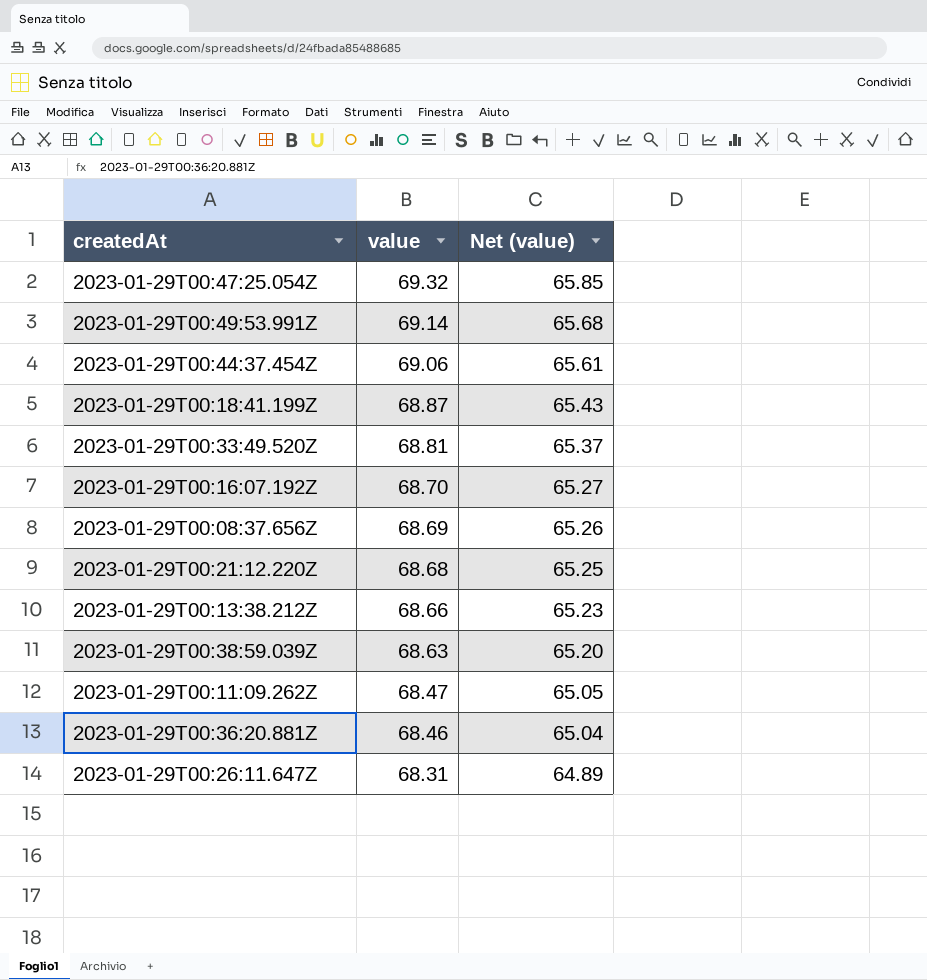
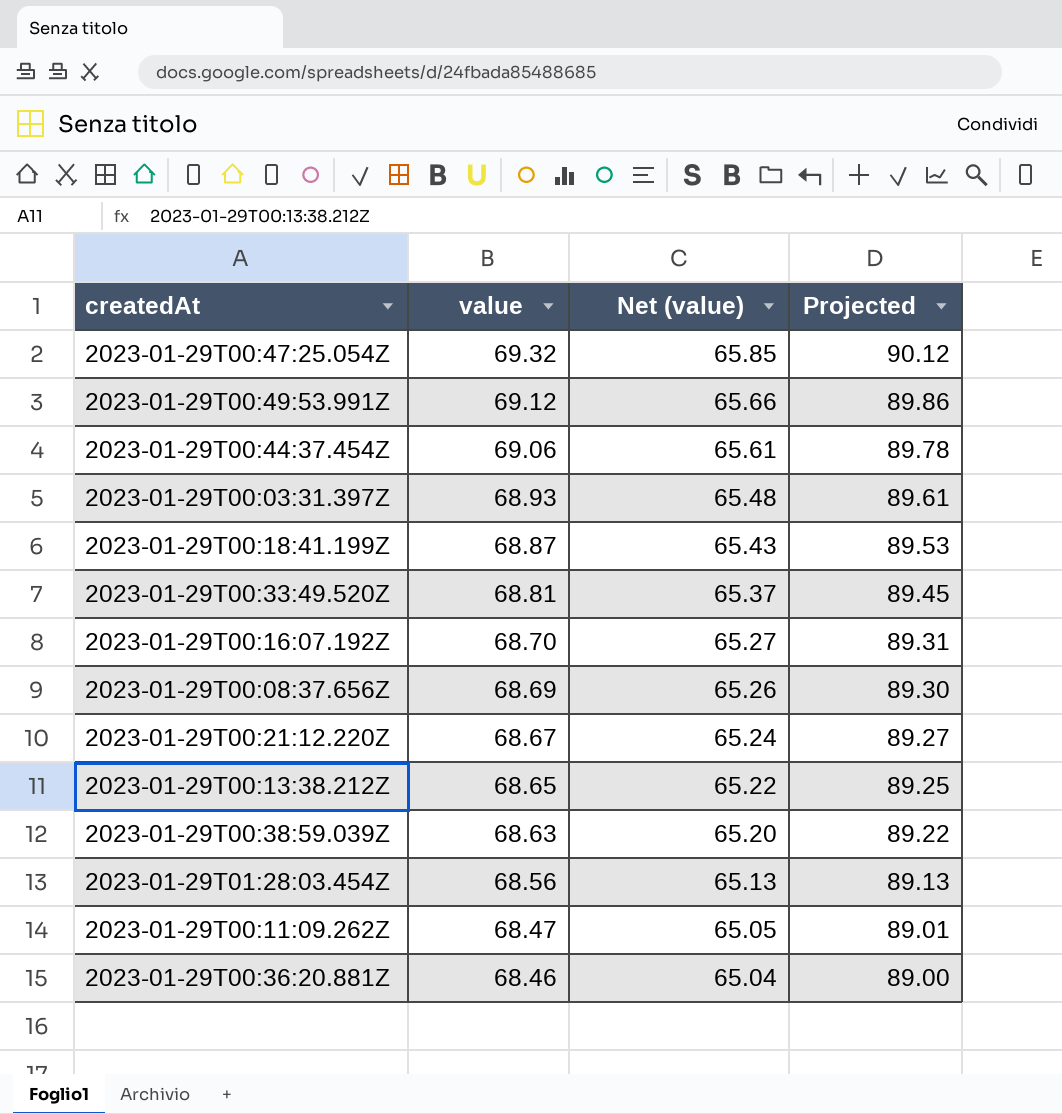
column Projected | formula: none -> [value] * 1.3
row 2023-01-29T00:26:11.647Z: 68.31 | 64.89 -> none
2023-01-29T00:49:53.991Z | value: 69.14 -> 69.12
2023-01-29T00:49:53.991Z | Net (value): 65.68 -> 65.66
row 2023-01-29T00:03:31.397Z: none -> 68.93 | 65.48 | 89.61
2023-01-29T00:21:12.220Z | value: 68.68 -> 68.67
2023-01-29T00:21:12.220Z | Net (value): 65.25 -> 65.24
2023-01-29T00:13:38.212Z | value: 68.66 -> 68.65
2023-01-29T00:13:38.212Z | Net (value): 65.23 -> 65.22
row 2023-01-29T01:28:03.454Z: none -> 68.56 | 65.13 | 89.13

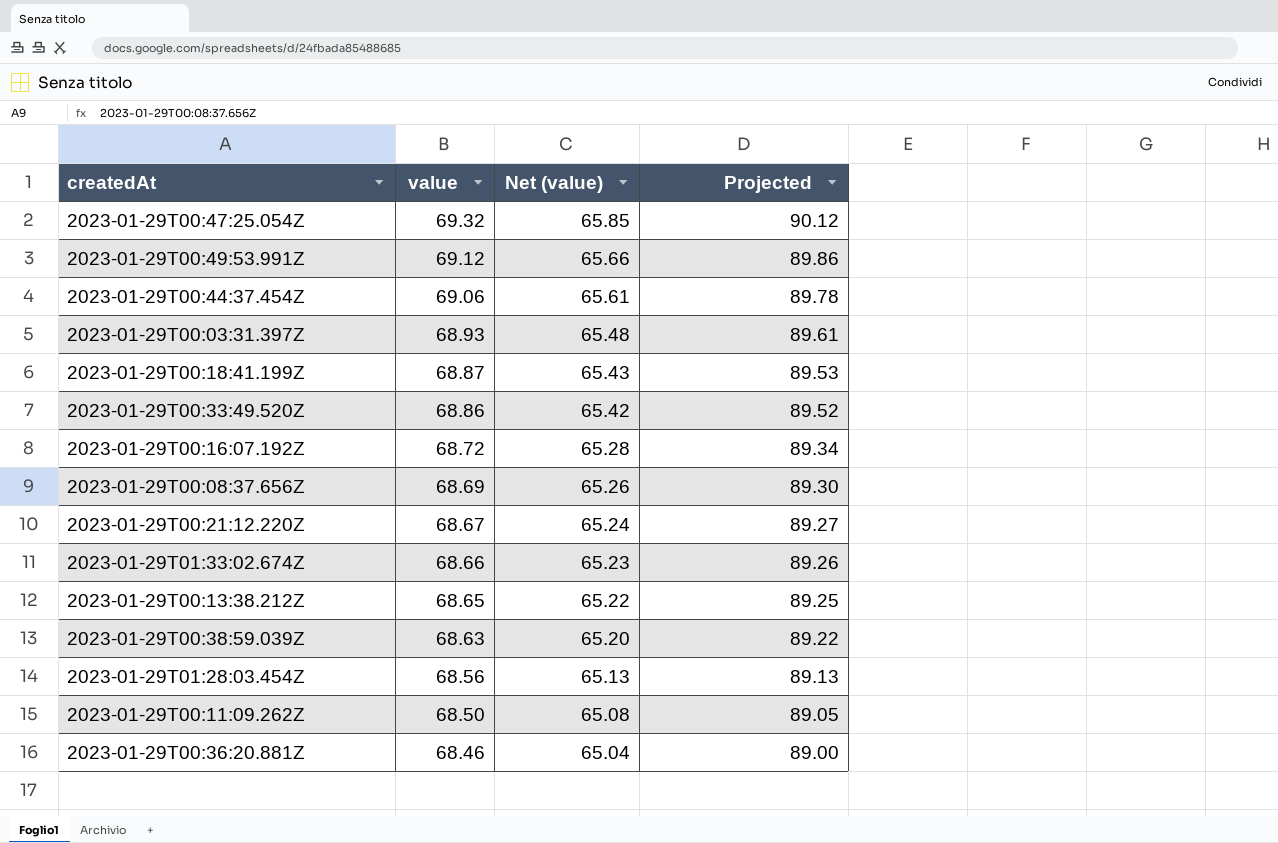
2023-01-29T00:33:49.520Z | value: 68.81 -> 68.86
2023-01-29T00:33:49.520Z | Net (value): 65.37 -> 65.42
2023-01-29T00:33:49.520Z | Projected: 89.45 -> 89.52
2023-01-29T00:16:07.192Z | value: 68.70 -> 68.72
2023-01-29T00:16:07.192Z | Net (value): 65.27 -> 65.28
2023-01-29T00:16:07.192Z | Projected: 89.31 -> 89.34
row 2023-01-29T01:33:02.674Z: none -> 68.66 | 65.23 | 89.26
2023-01-29T00:11:09.262Z | value: 68.47 -> 68.50
2023-01-29T00:11:09.262Z | Net (value): 65.05 -> 65.08
2023-01-29T00:11:09.262Z | Projected: 89.01 -> 89.05

